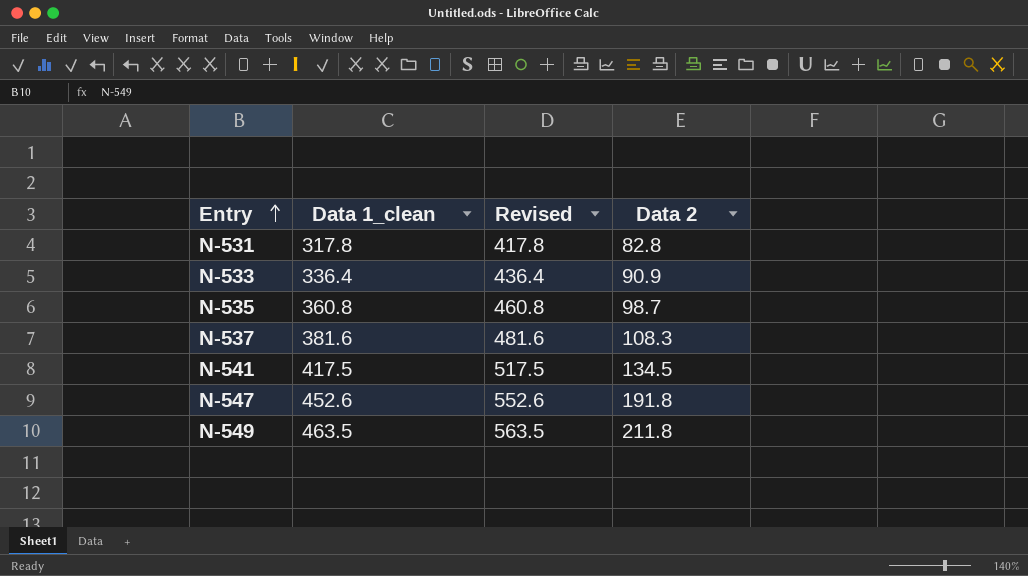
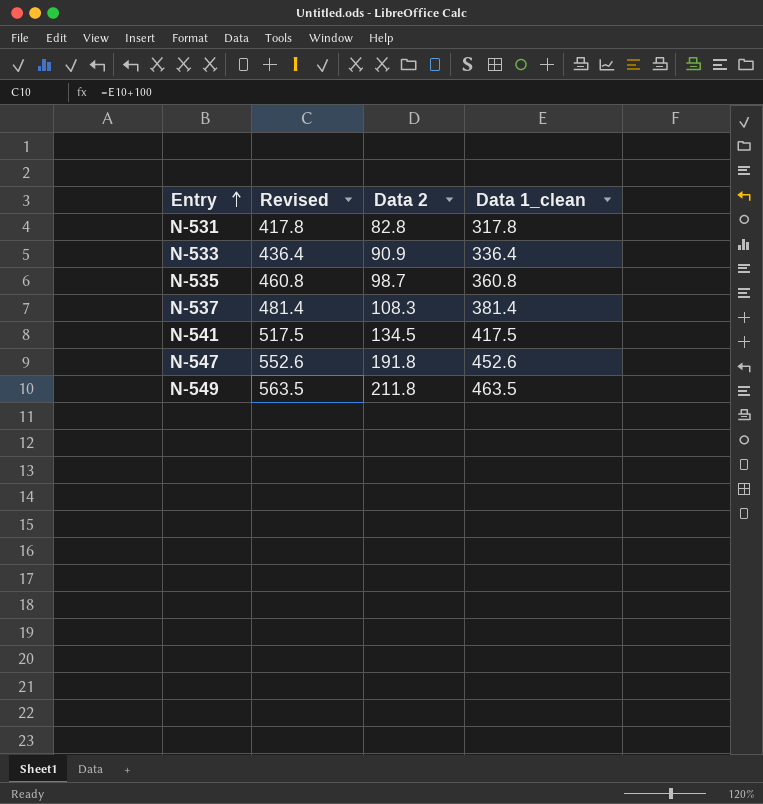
column Data 1_clean | position: 2 -> 4
N-537 | Revised: 481.6 -> 481.4
N-537 | Data 1_clean: 381.6 -> 381.4

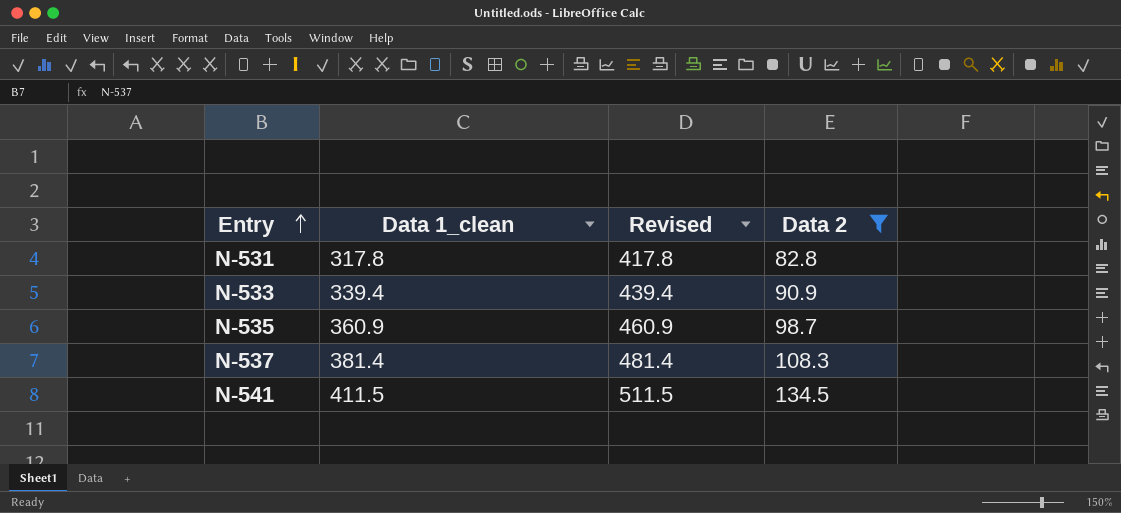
filter: none -> Data 2 <= 134.5
column Data 1_clean | position: 4 -> 2
N-533 | Data 1_clean: 336.4 -> 339.4
N-533 | Revised: 436.4 -> 439.4
N-535 | Data 1_clean: 360.8 -> 360.9
N-535 | Revised: 460.8 -> 460.9
N-541 | Data 1_clean: 417.5 -> 411.5
N-541 | Revised: 517.5 -> 511.5

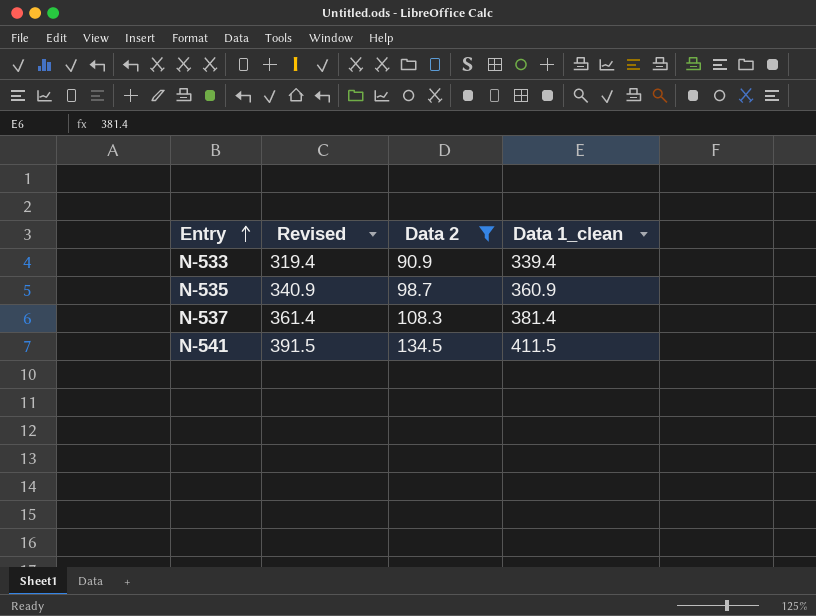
column Revised | formula: [Data 1_clean] + 100 -> [Data 1_clean] - 20
column Data 1_clean | position: 2 -> 4
row N-531: 317.8 | 417.8 | 82.8 -> none

